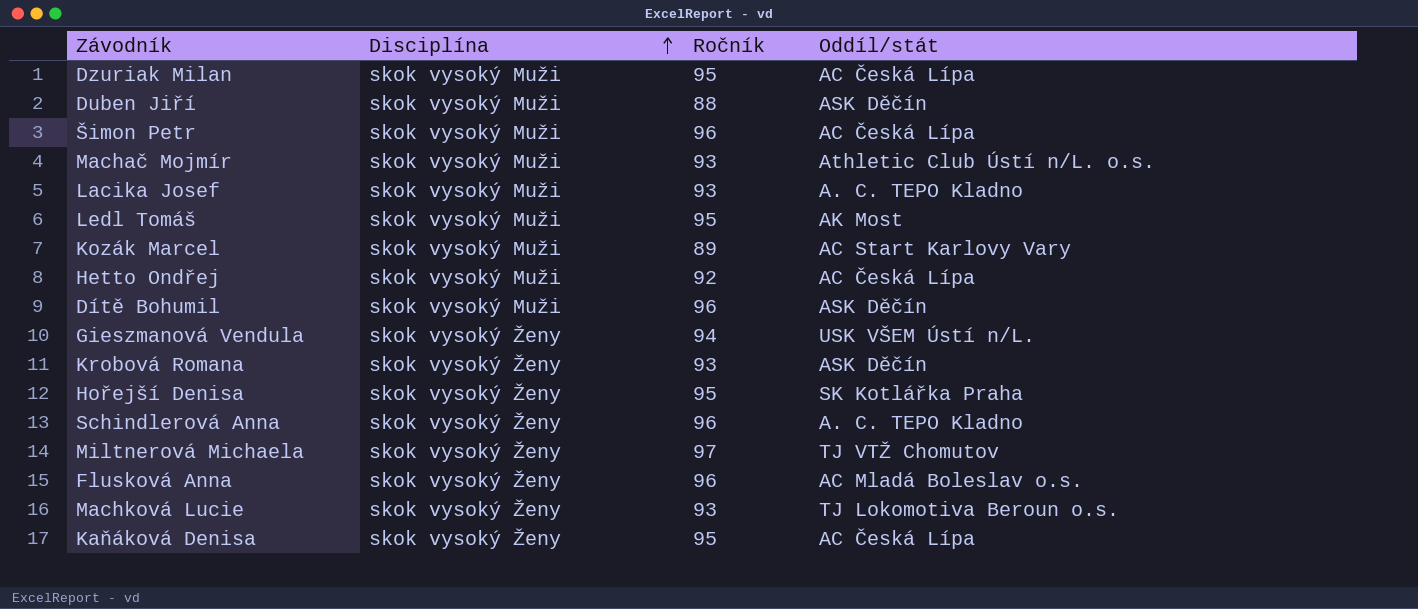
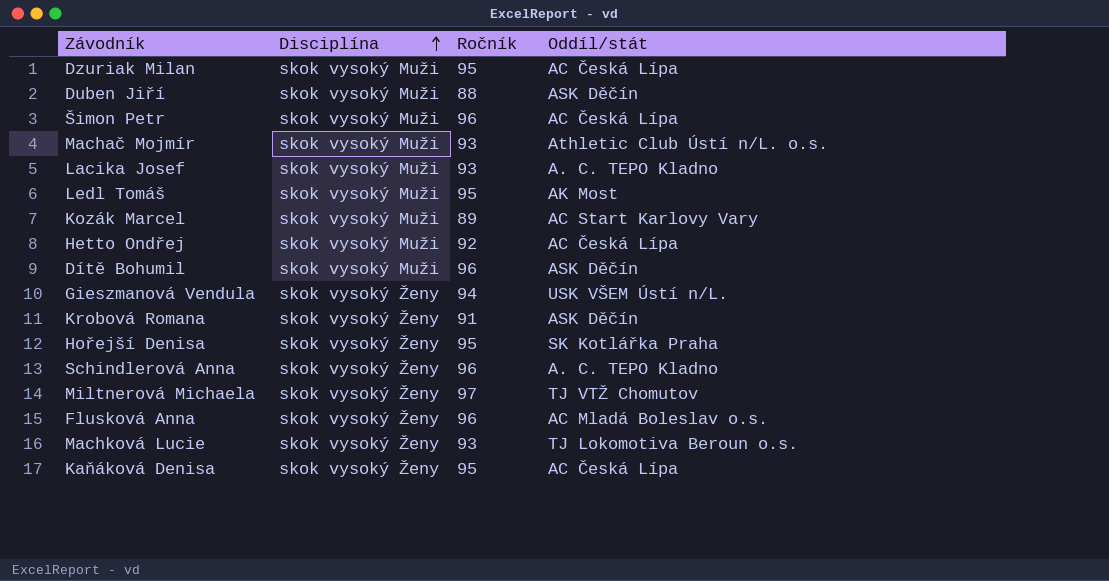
Krobová Romana | Ročník: 93 -> 91

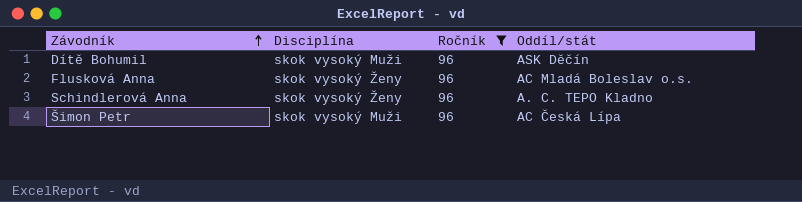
filter: none -> Ročník = 96
row order: Disciplína ascending -> Závodník ascending

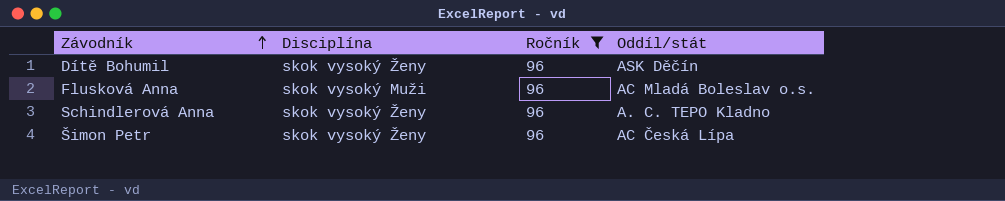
Dítě Bohumil | Disciplína: skok vysoký Muži -> skok vysoký Ženy
Flusková Anna | Disciplína: skok vysoký Ženy -> skok vysoký Muži
Šimon Petr | Disciplína: skok vysoký Muži -> skok vysoký Ženy

